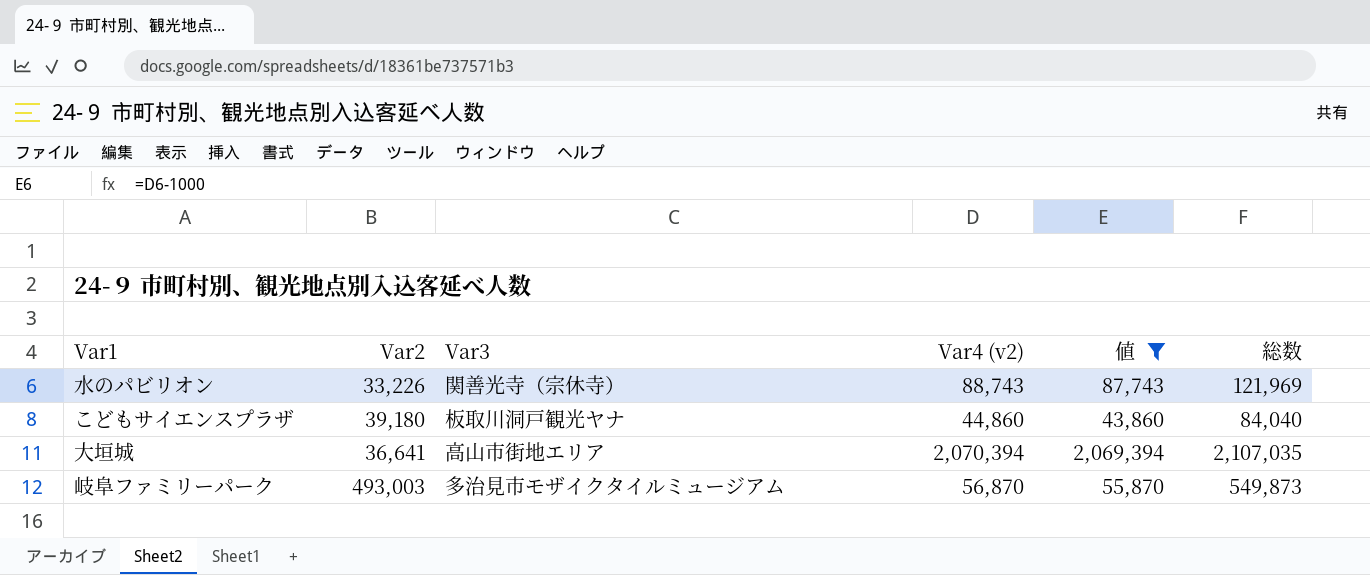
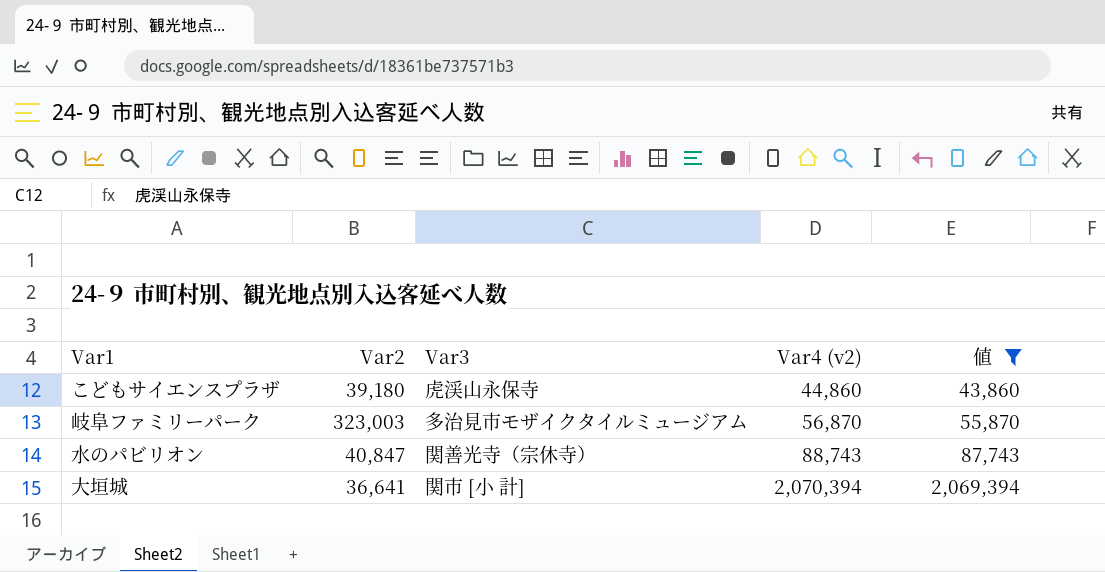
row order: none -> Var4 (v2) ascending
column 総数 | formula: [Var2] + [Var4 (v2)] -> none
こどもサイエンスプラザ | Var3: 板取川洞戸観光ヤナ -> 虎渓山永保寺
岐阜ファミリーパーク | Var2: 493,003 -> 323,003
水のパビリオン | Var2: 33,226 -> 40,847
大垣城 | Var3: 高山市街地エリア -> 関市 [小 計]

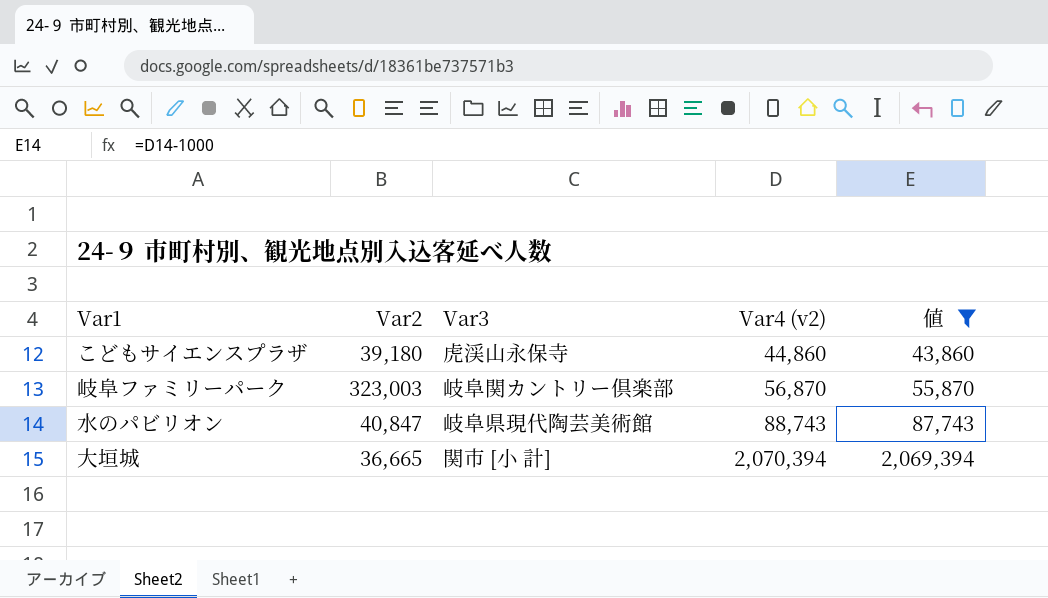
岐阜ファミリーパーク | Var3: 多治見市モザイクタイルミュージアム -> 岐阜関カントリー倶楽部
水のパビリオン | Var3: 関善光寺（宗休寺） -> 岐阜県現代陶芸美術館
大垣城 | Var2: 36,641 -> 36,665

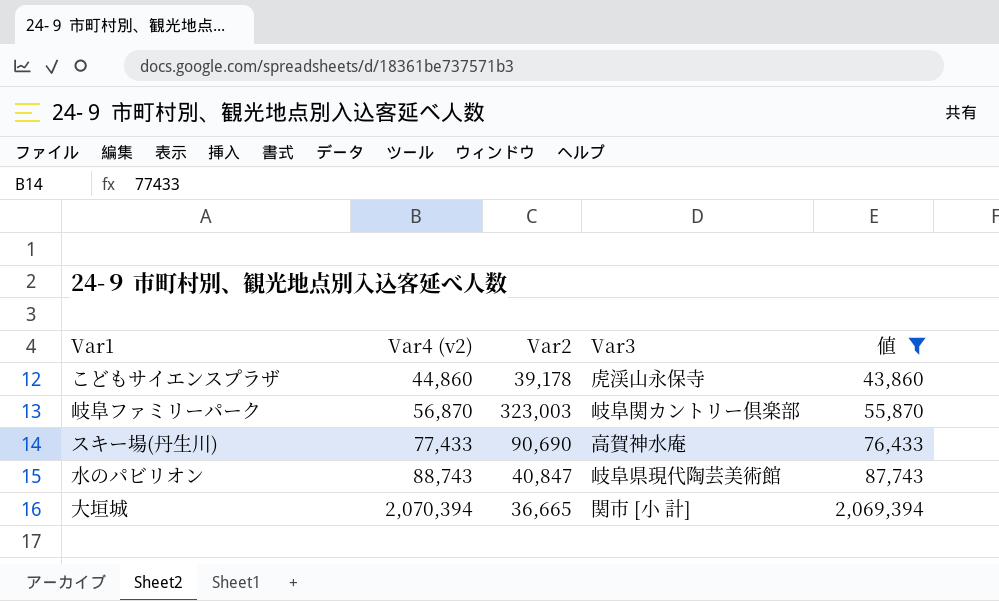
column Var4 (v2) | position: 4 -> 2
こどもサイエンスプラザ | Var2: 39,180 -> 39,178
row スキー場(丹生川): none -> 77,433 | 90,690 | 高賀神水庵 | 76,433

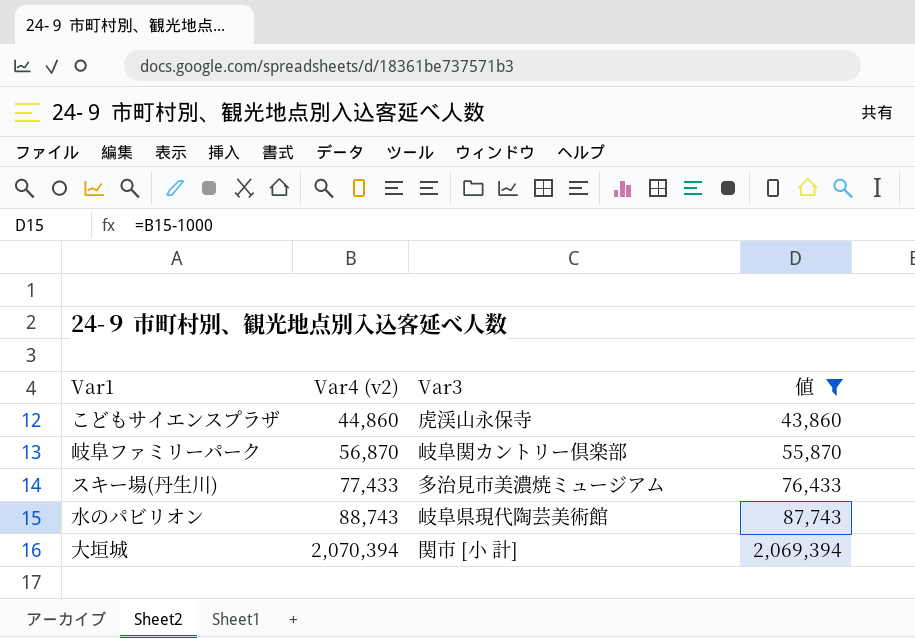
column Var2 | position: 3 -> none
スキー場(丹生川) | Var3: 高賀神水庵 -> 多治見市美濃焼ミュージアム

